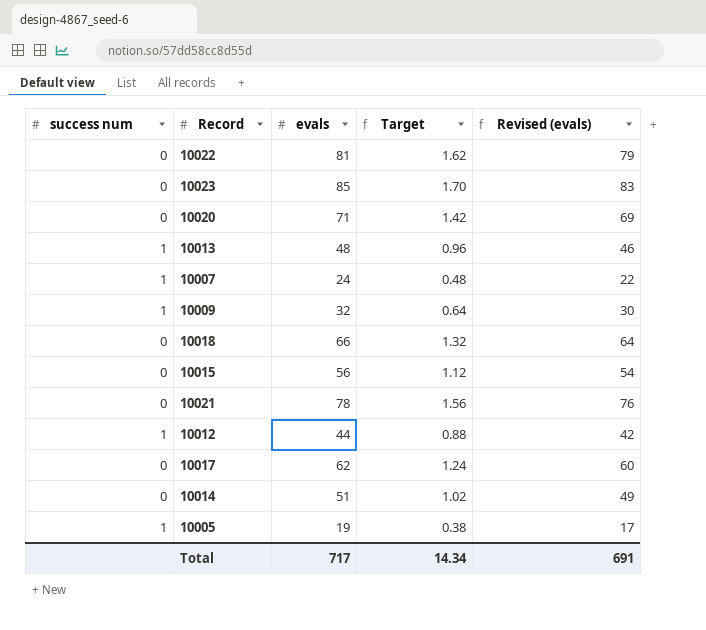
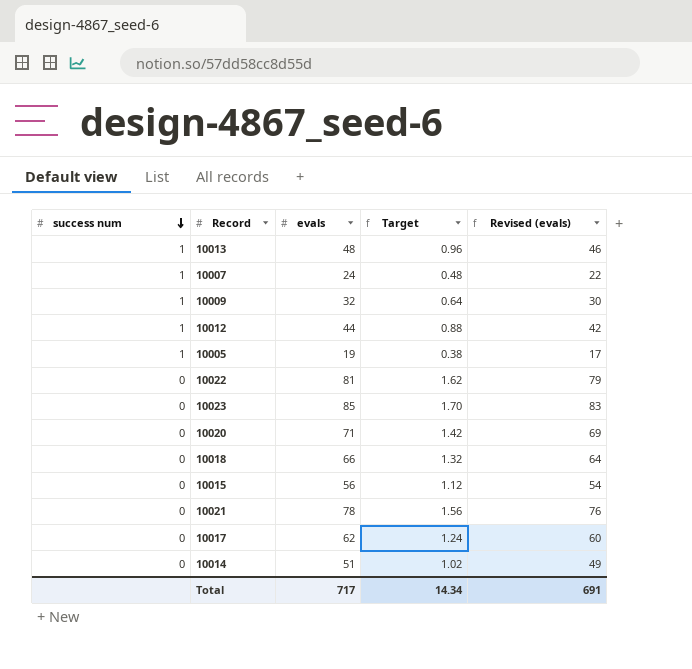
row order: none -> success num descending

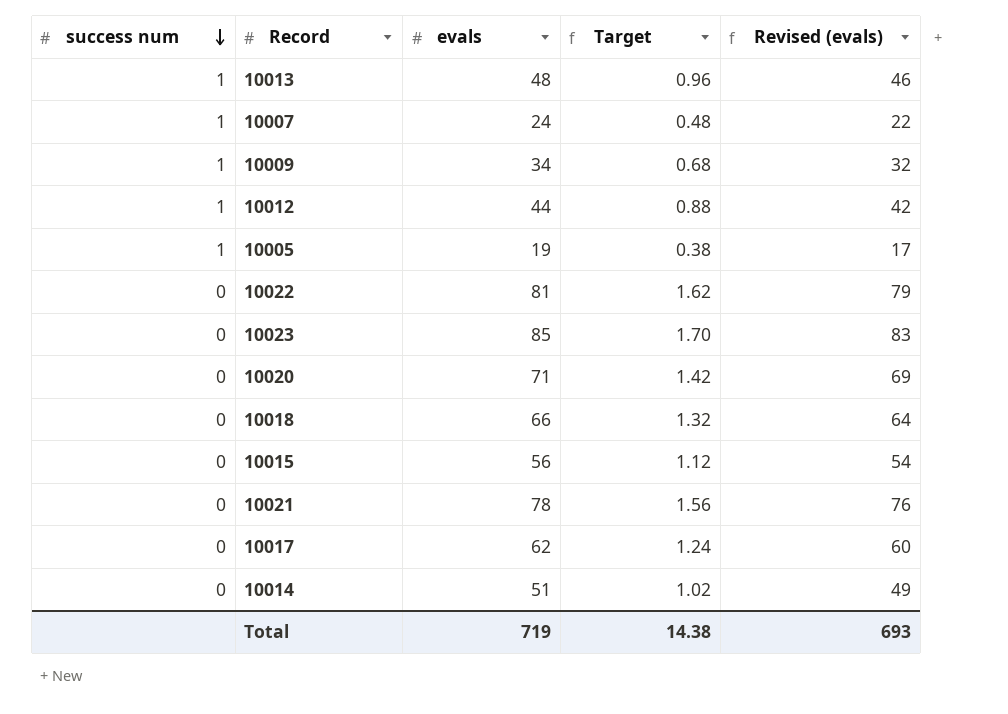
10009 | evals: 32 -> 34
10009 | Target: 0.64 -> 0.68
10009 | Revised (evals): 30 -> 32
Total | evals: 717 -> 719
Total | Target: 14.34 -> 14.38
Total | Revised (evals): 691 -> 693

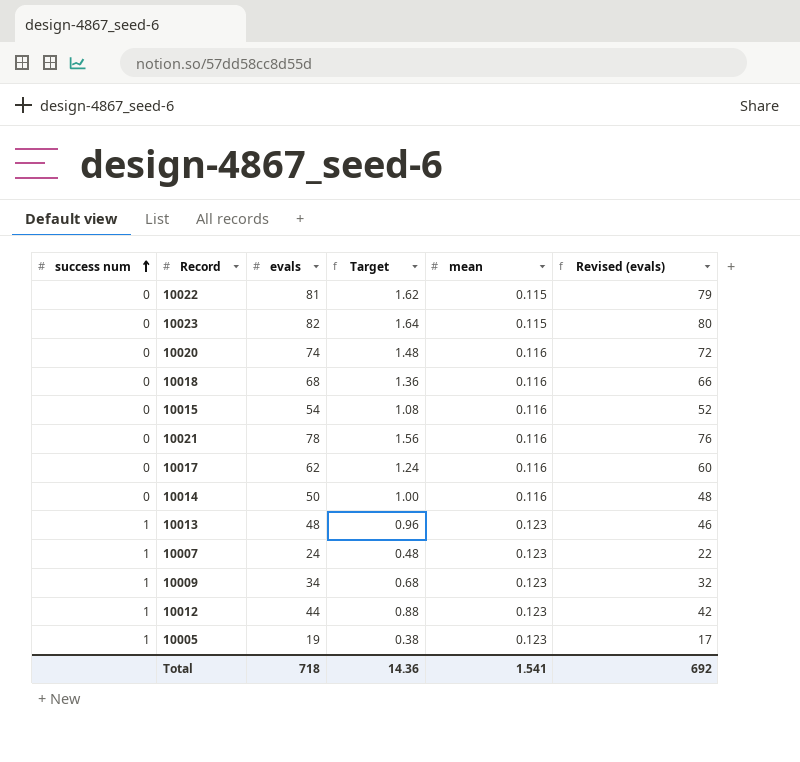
row order: success num descending -> success num ascending
column mean | position: none -> 5
10023 | evals: 85 -> 82
10023 | Target: 1.70 -> 1.64
10023 | Revised (evals): 83 -> 80
10020 | evals: 71 -> 74
10020 | Target: 1.42 -> 1.48
10020 | Revised (evals): 69 -> 72
10018 | evals: 66 -> 68
10018 | Target: 1.32 -> 1.36
10018 | Revised (evals): 64 -> 66
10015 | evals: 56 -> 54
10015 | Target: 1.12 -> 1.08
10015 | Revised (evals): 54 -> 52
10014 | evals: 51 -> 50
10014 | Target: 1.02 -> 1.00
10014 | Revised (evals): 49 -> 48
Total | evals: 719 -> 718
Total | Target: 14.38 -> 14.36
Total | Revised (evals): 693 -> 692

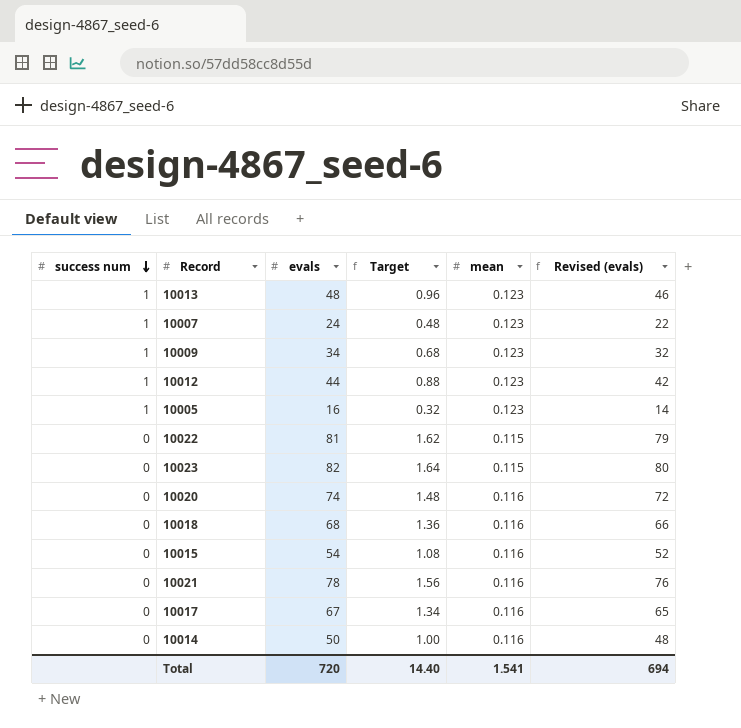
row order: success num ascending -> success num descending
10005 | evals: 19 -> 16
10005 | Target: 0.38 -> 0.32
10005 | Revised (evals): 17 -> 14
10017 | evals: 62 -> 67
10017 | Target: 1.24 -> 1.34
10017 | Revised (evals): 60 -> 65
Total | evals: 718 -> 720
Total | Target: 14.36 -> 14.40
Total | Revised (evals): 692 -> 694

